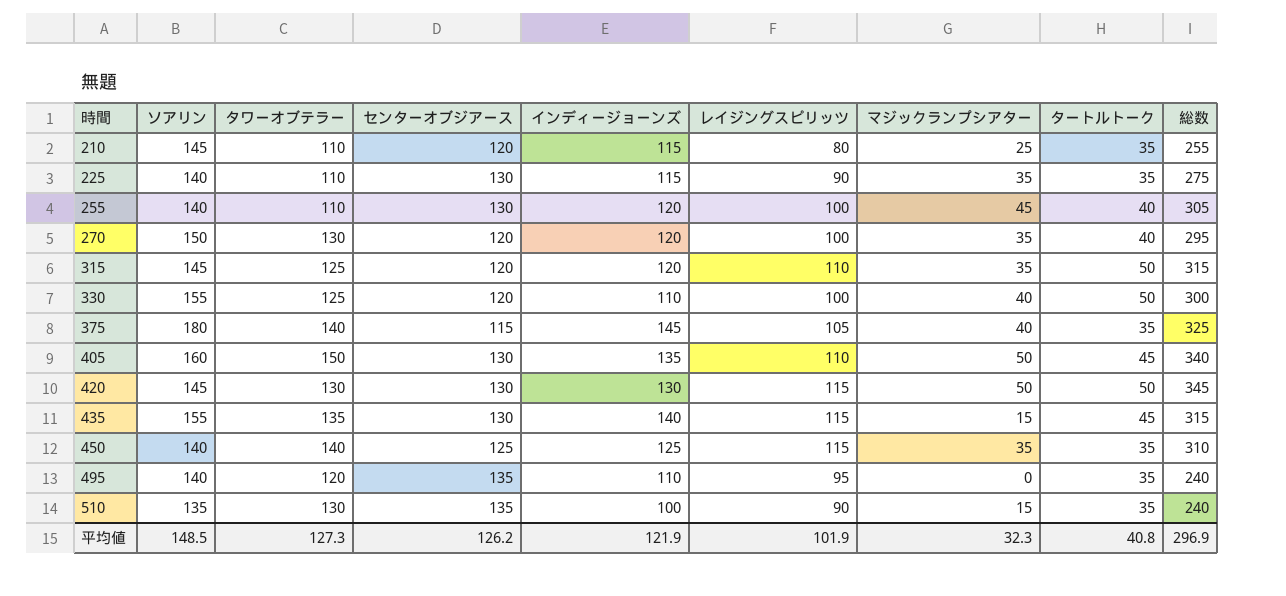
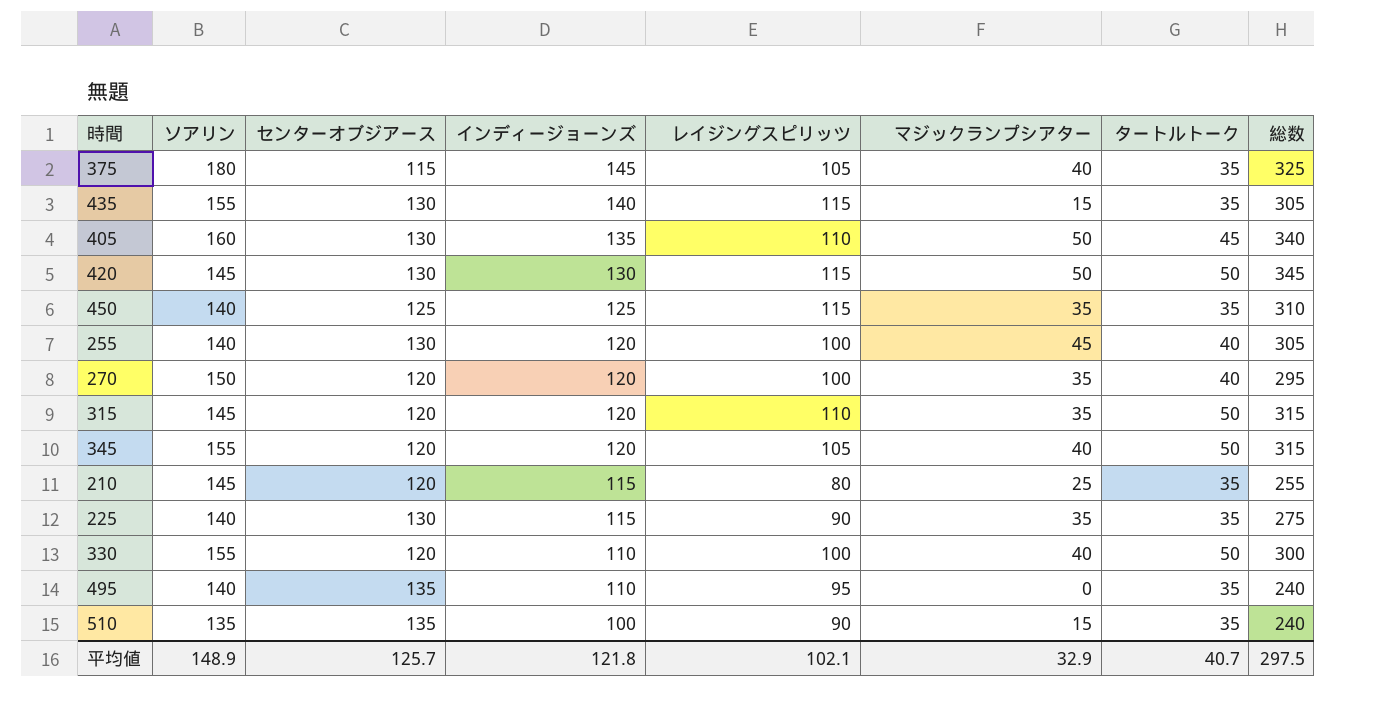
row order: 時間 ascending -> インディージョーンズ descending
column タワーオブテラー | position: 3 -> none
435 | タートルトーク: 45 -> 35
435 | 総数: 315 -> 305
row 345: none -> 155 | 120 | 120 | 105 | 40 | 50 | 315
平均値 | ソアリン: 148.5 -> 148.9
平均値 | センターオブジアース: 126.2 -> 125.7
平均値 | インディージョーンズ: 121.9 -> 121.8
平均値 | レイジングスピリッツ: 101.9 -> 102.1
平均値 | マジックランプシアター: 32.3 -> 32.9
平均値 | タートルトーク: 40.8 -> 40.7
平均値 | 総数: 296.9 -> 297.5

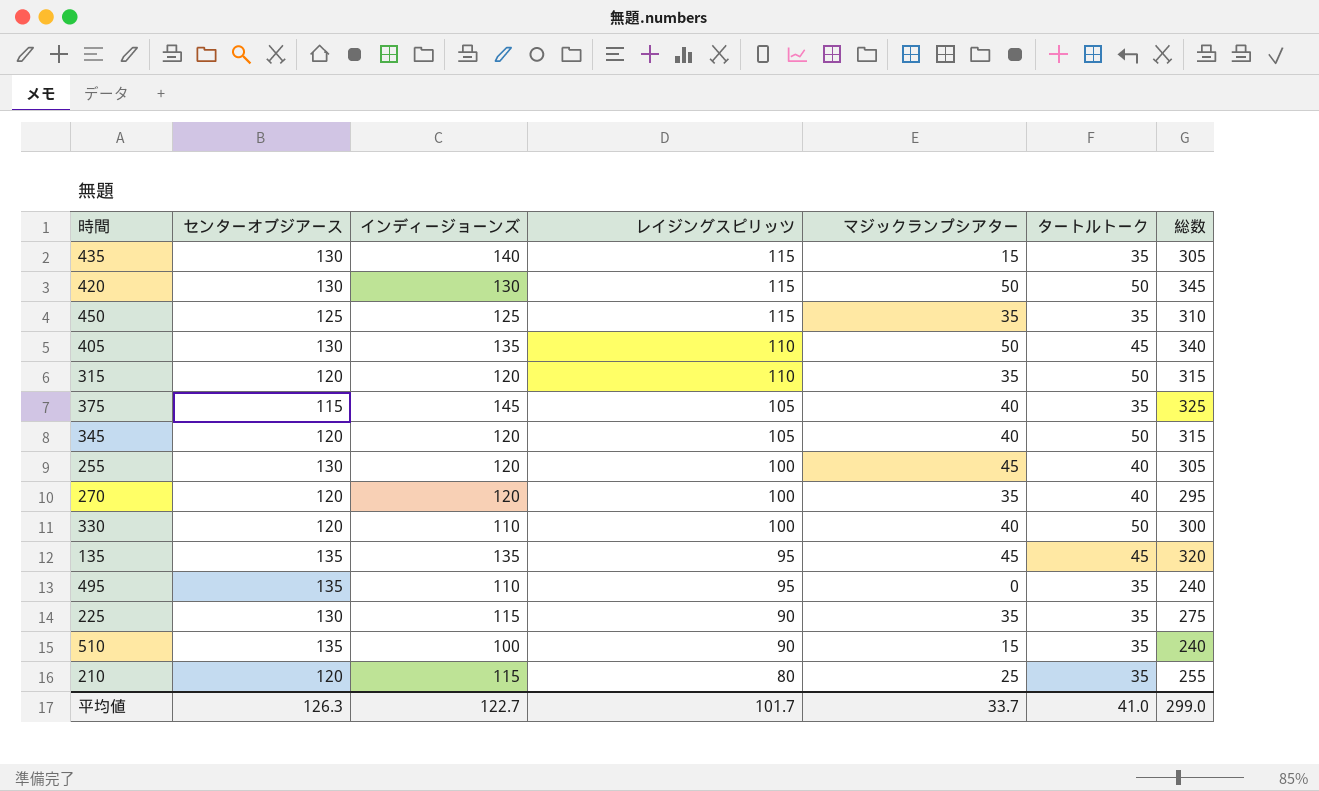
row order: インディージョーンズ descending -> レイジングスピリッツ descending
column ソアリン | position: 2 -> none
row 135: none -> 135 | 135 | 95 | 45 | 45 | 320
平均値 | センターオブジアース: 125.7 -> 126.3
平均値 | インディージョーンズ: 121.8 -> 122.7
平均値 | レイジングスピリッツ: 102.1 -> 101.7
平均値 | マジックランプシアター: 32.9 -> 33.7
平均値 | タートルトーク: 40.7 -> 41.0
平均値 | 総数: 297.5 -> 299.0

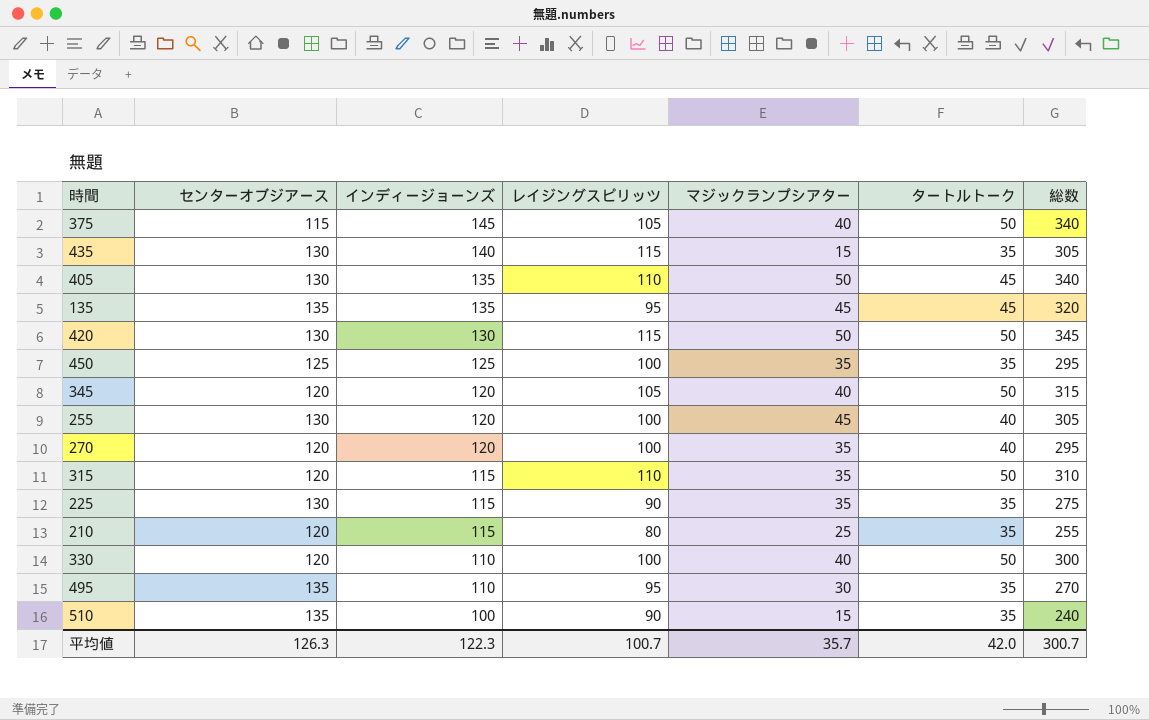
row order: レイジングスピリッツ descending -> インディージョーンズ descending
375 | タートルトーク: 35 -> 50
375 | 総数: 325 -> 340
450 | レイジングスピリッツ: 115 -> 100
450 | 総数: 310 -> 295
315 | インディージョーンズ: 120 -> 115
315 | 総数: 315 -> 310
495 | マジックランプシアター: 0 -> 30
495 | 総数: 240 -> 270
平均値 | インディージョーンズ: 122.7 -> 122.3
平均値 | レイジングスピリッツ: 101.7 -> 100.7
平均値 | マジックランプシアター: 33.7 -> 35.7
平均値 | タートルトーク: 41.0 -> 42.0
平均値 | 総数: 299.0 -> 300.7

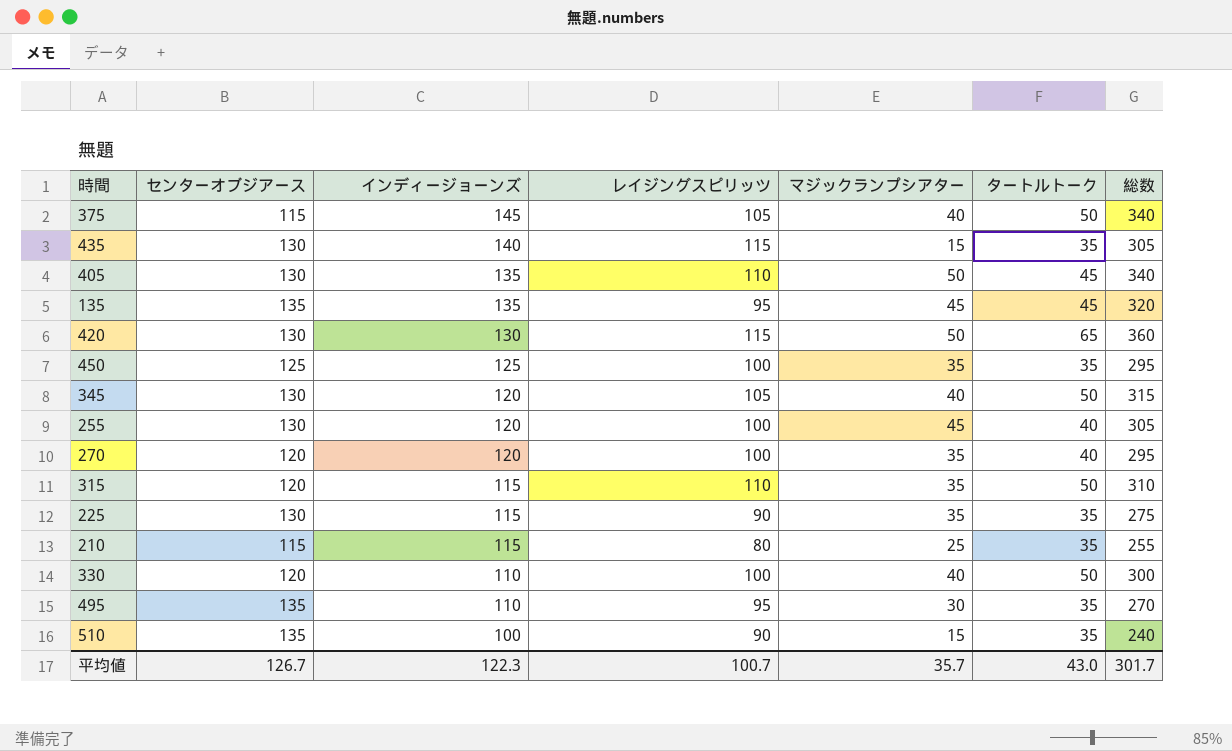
420 | タートルトーク: 50 -> 65
420 | 総数: 345 -> 360
345 | センターオブジアース: 120 -> 130
210 | センターオブジアース: 120 -> 115
平均値 | センターオブジアース: 126.3 -> 126.7
平均値 | タートルトーク: 42.0 -> 43.0
平均値 | 総数: 300.7 -> 301.7

